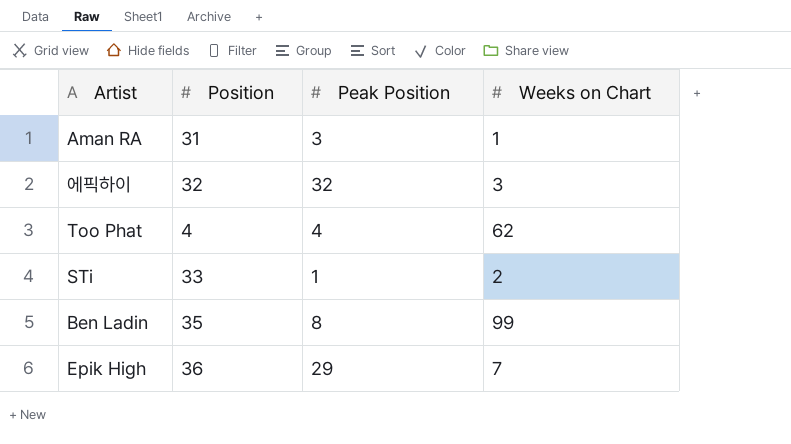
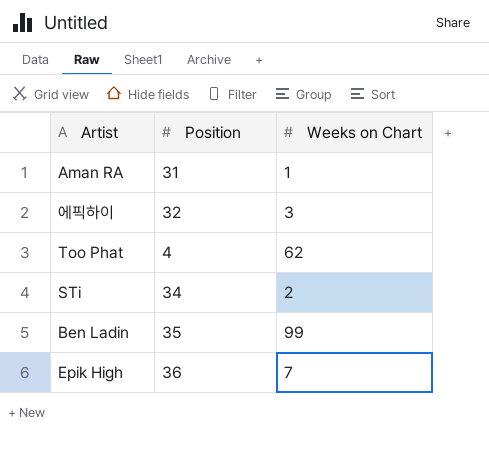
column Peak Position | position: 3 -> none
STi | Position: 33 -> 34

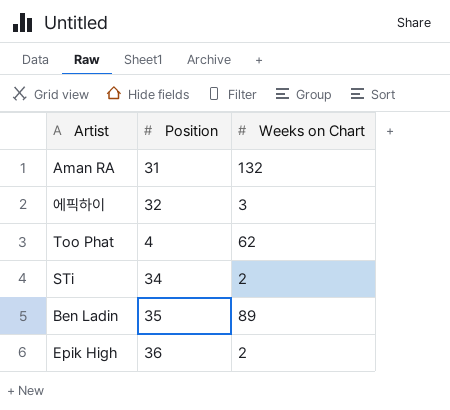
Aman RA | Weeks on Chart: 1 -> 132
Ben Ladin | Weeks on Chart: 99 -> 89
Epik High | Weeks on Chart: 7 -> 2

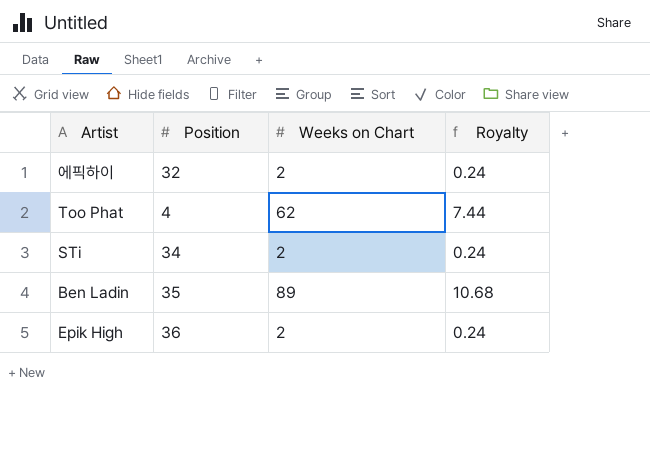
column Royalty | formula: none -> [Weeks on Chart] * 0.12
row Aman RA: 31 | 132 -> none
에픽하이 | Weeks on Chart: 3 -> 2

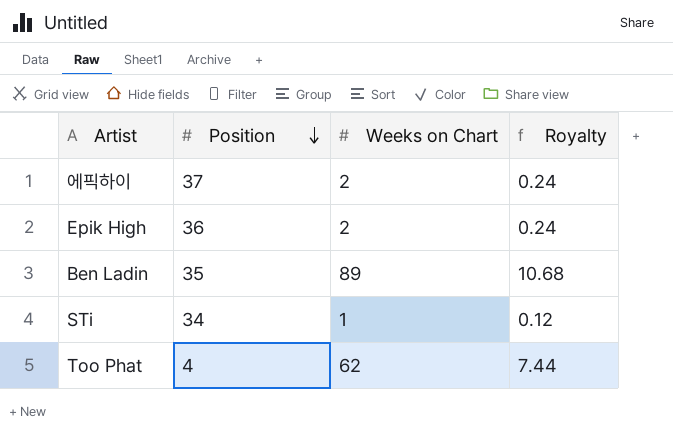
row order: none -> Position descending
에픽하이 | Position: 32 -> 37
STi | Weeks on Chart: 2 -> 1
STi | Royalty: 0.24 -> 0.12

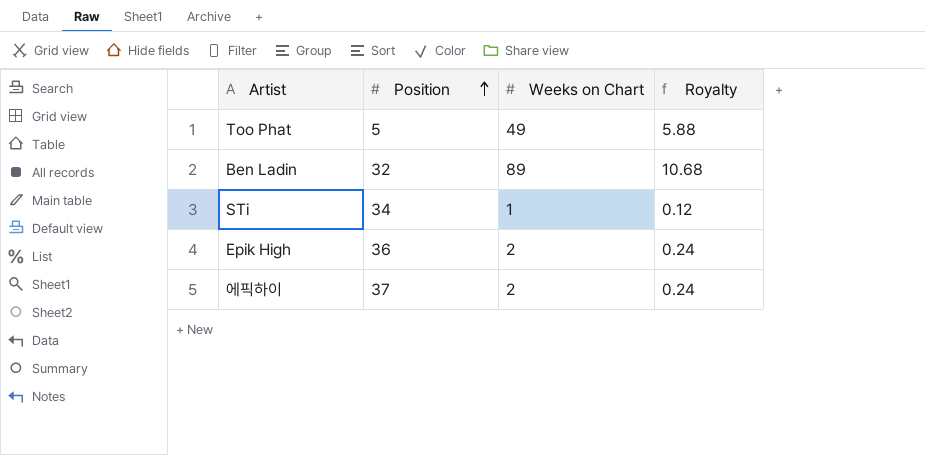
row order: Position descending -> Position ascending
Too Phat | Position: 4 -> 5
Too Phat | Weeks on Chart: 62 -> 49
Too Phat | Royalty: 7.44 -> 5.88
Ben Ladin | Position: 35 -> 32

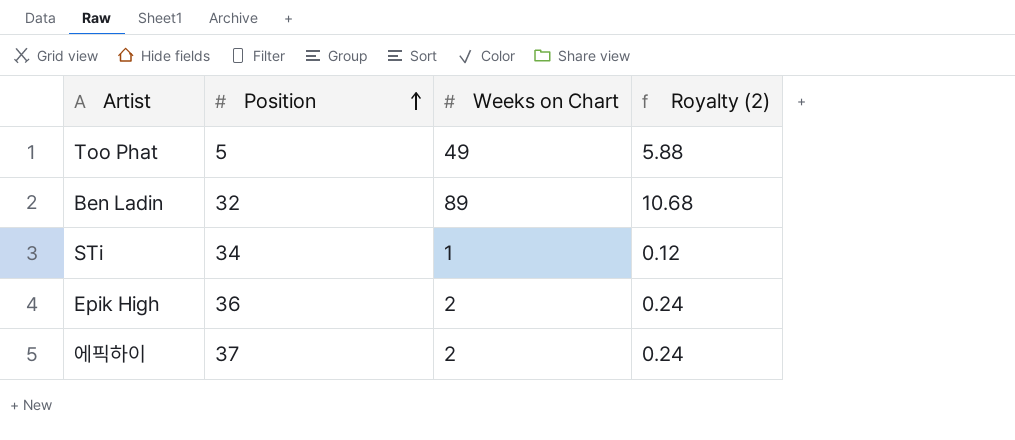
column name: Royalty -> Royalty (2)

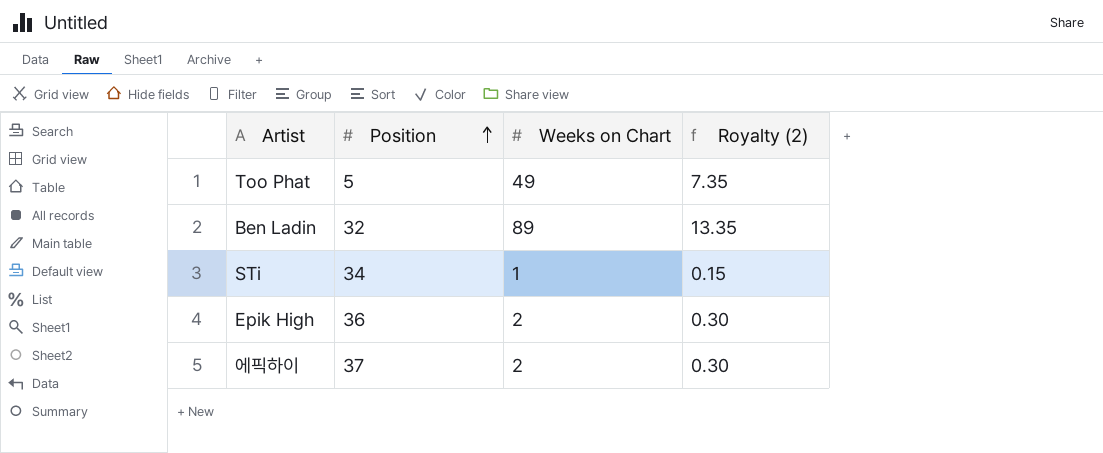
column Royalty (2) | formula: [Weeks on Chart] * 0.12 -> [Weeks on Chart] * 0.15

